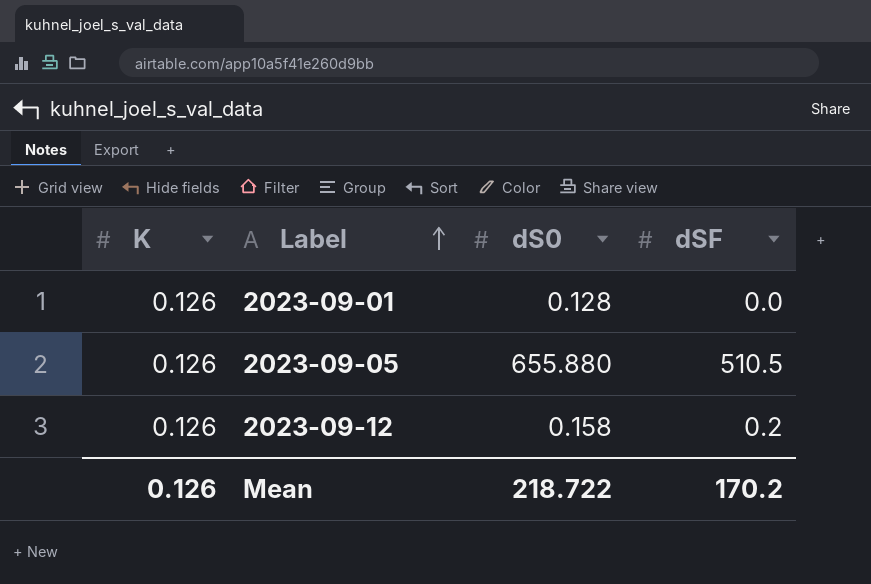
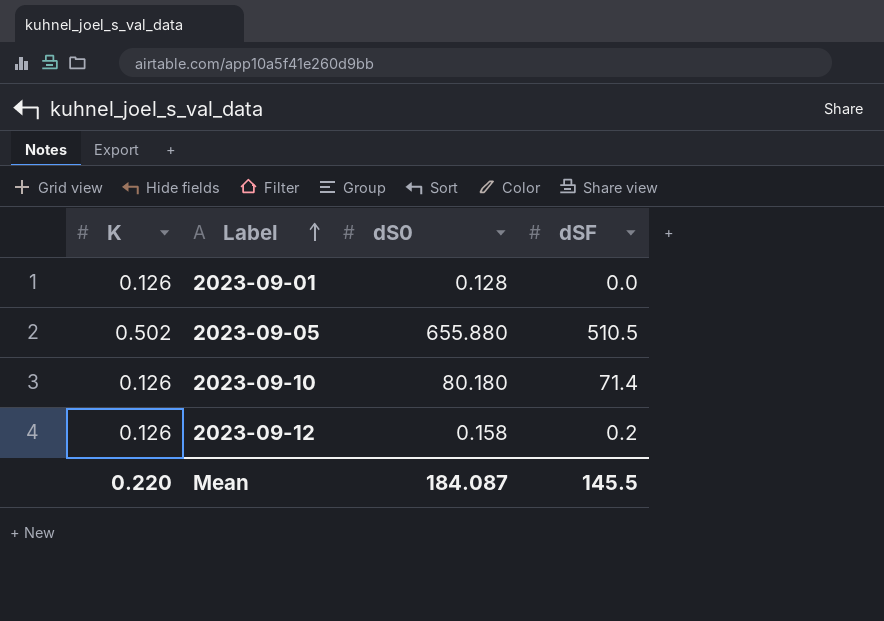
2023-09-05 | K: 0.126 -> 0.502
row 2023-09-10: none -> 0.126 | 80.180 | 71.4
Mean | K: 0.126 -> 0.220
Mean | dS0: 218.722 -> 184.087
Mean | dSF: 170.2 -> 145.5

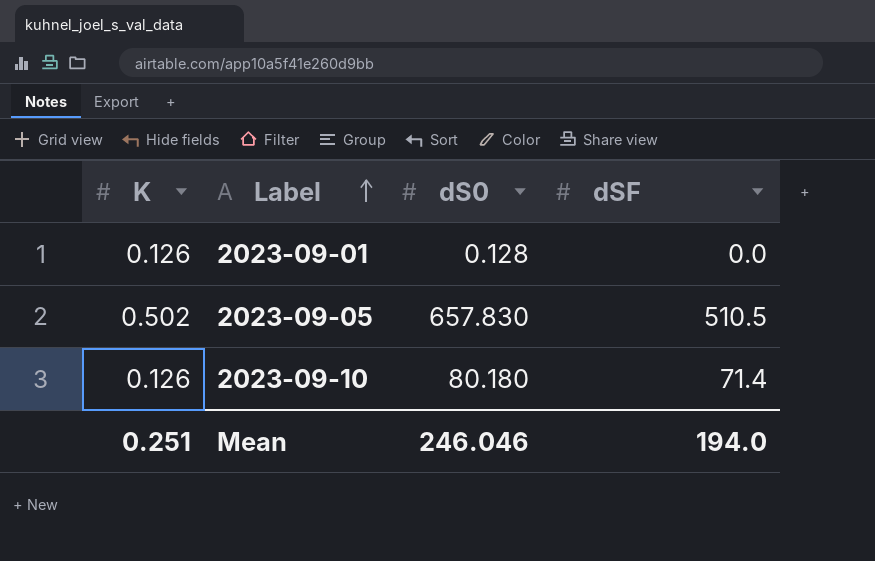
row 2023-09-12: 0.126 | 0.158 | 0.2 -> none
2023-09-05 | dS0: 655.880 -> 657.830
Mean | K: 0.220 -> 0.251
Mean | dS0: 184.087 -> 246.046
Mean | dSF: 145.5 -> 194.0

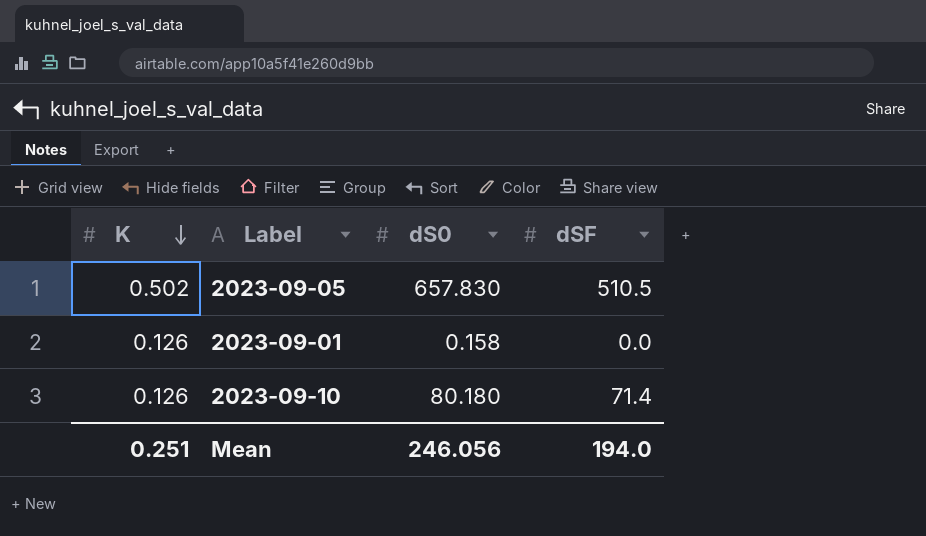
row order: Label ascending -> K descending
2023-09-01 | dS0: 0.128 -> 0.158
Mean | dS0: 246.046 -> 246.056

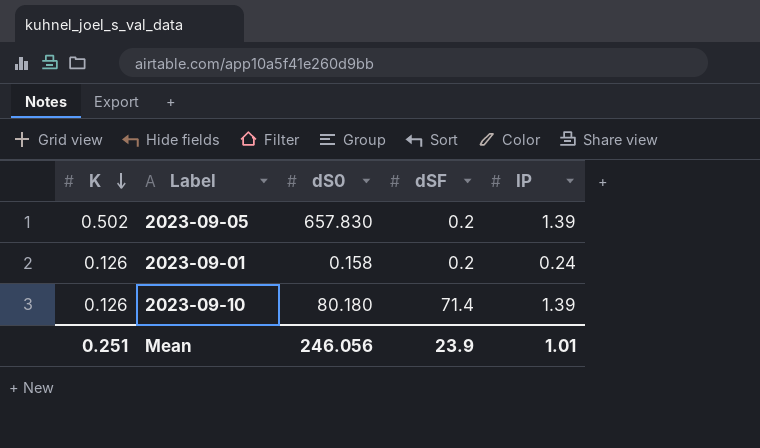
column IP | position: none -> 5
2023-09-05 | dSF: 510.5 -> 0.2
2023-09-01 | dSF: 0.0 -> 0.2
Mean | dSF: 194.0 -> 23.9

